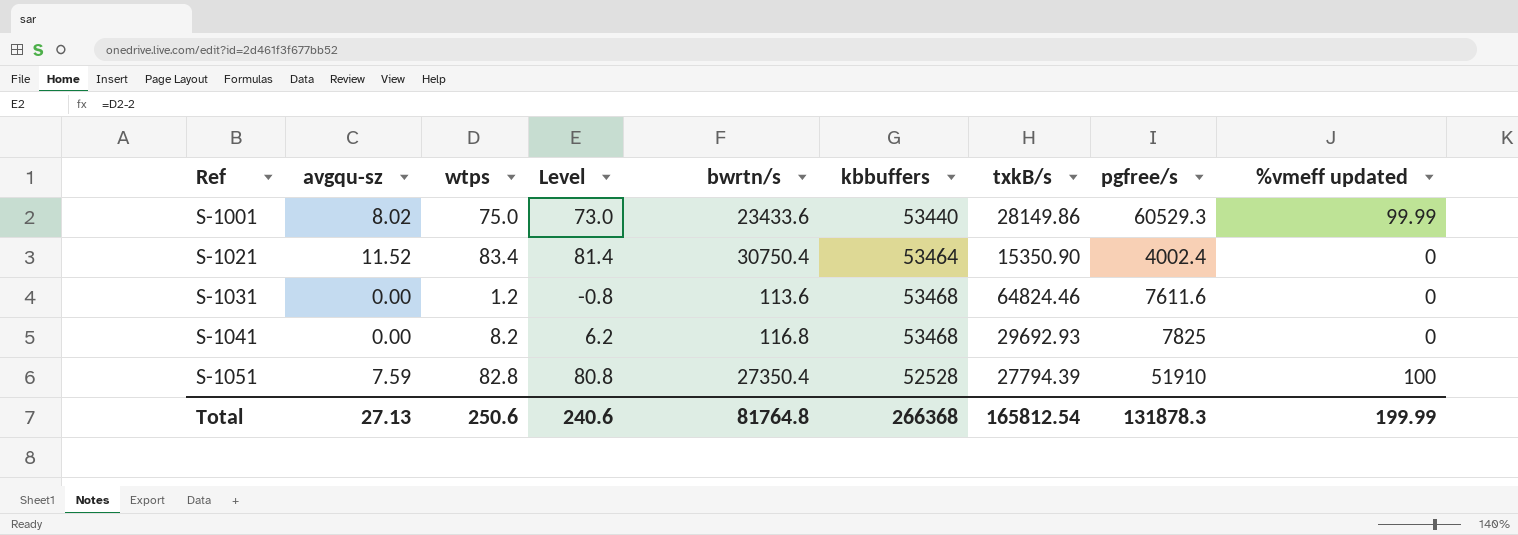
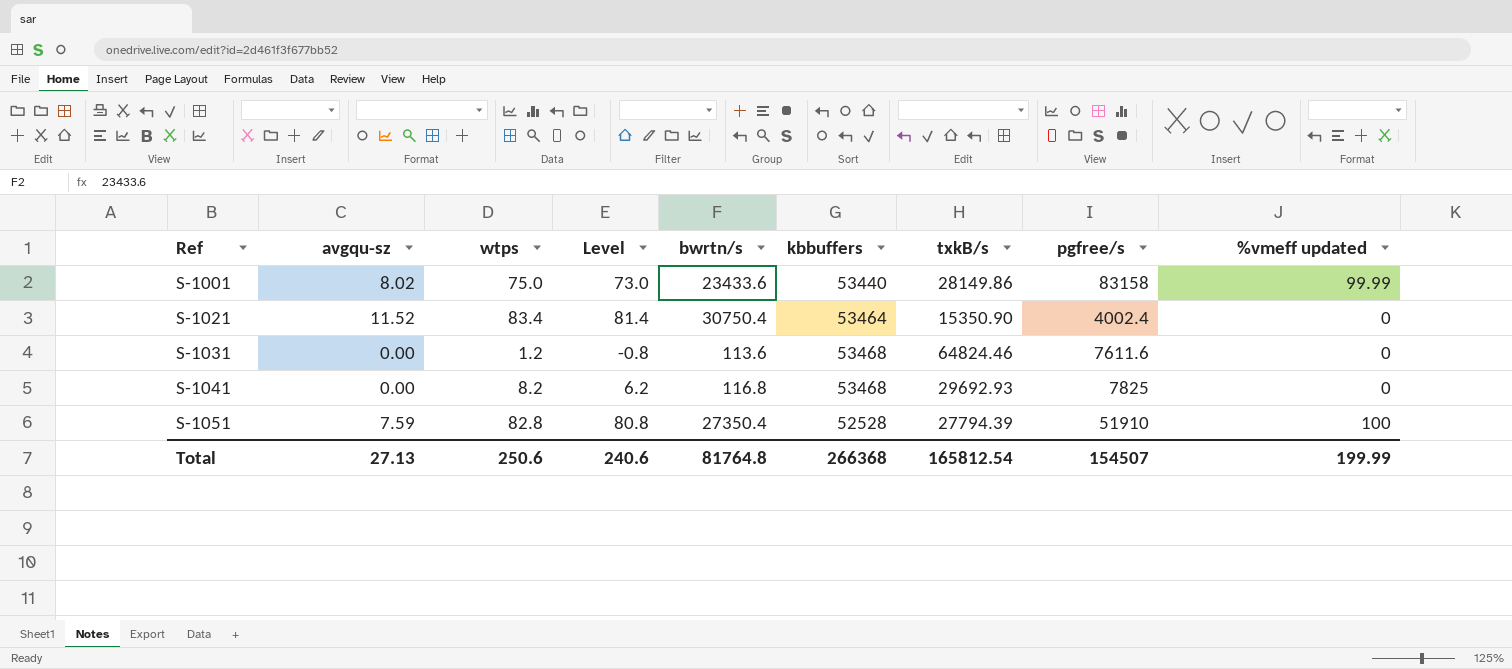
S-1001 | pgfree/s: 60529.3 -> 83158
Total | pgfree/s: 131878.3 -> 154507

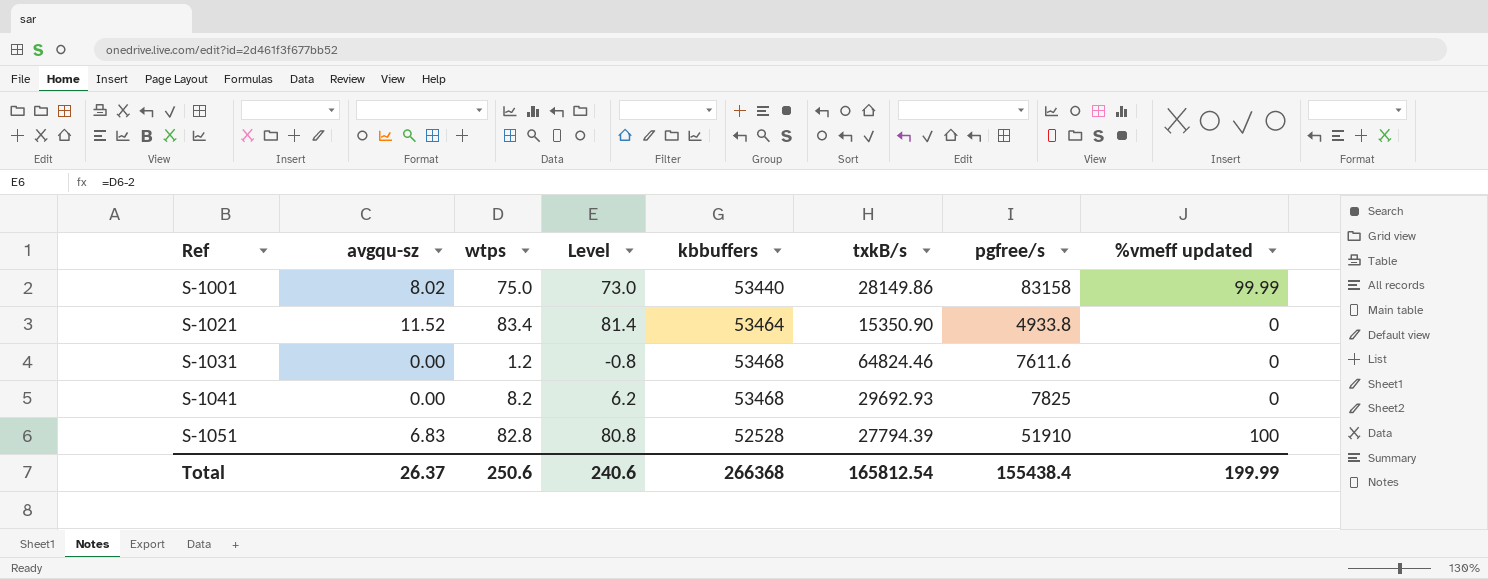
column bwrtn/s | position: 5 -> none
S-1021 | pgfree/s: 4002.4 -> 4933.8
S-1051 | avgqu-sz: 7.59 -> 6.83
Total | avgqu-sz: 27.13 -> 26.37
Total | pgfree/s: 154507 -> 155438.4

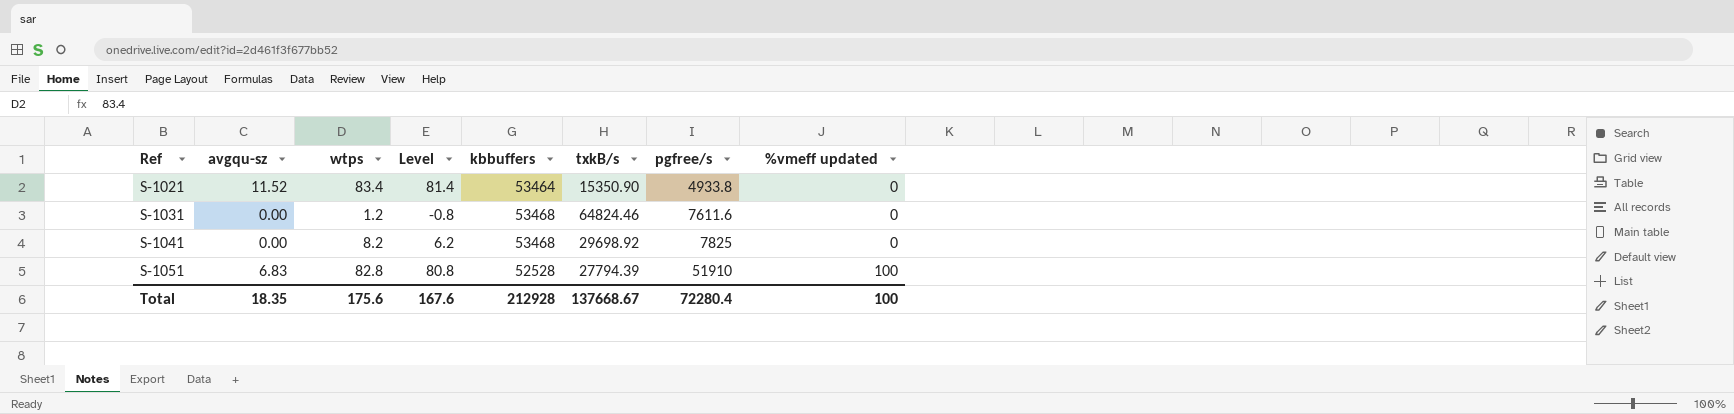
row S-1001: 8.02 | 75.0 | 73.0 | 53440 | 28149.86 | 83158 | 99.99 -> none
S-1041 | txkB/s: 29692.93 -> 29698.92
Total | avgqu-sz: 26.37 -> 18.35
Total | wtps: 250.6 -> 175.6
Total | Level: 240.6 -> 167.6
Total | kbbuffers: 266368 -> 212928
Total | txkB/s: 165812.54 -> 137668.67
Total | pgfree/s: 155438.4 -> 72280.4
Total | %vmeff updated: 199.99 -> 100

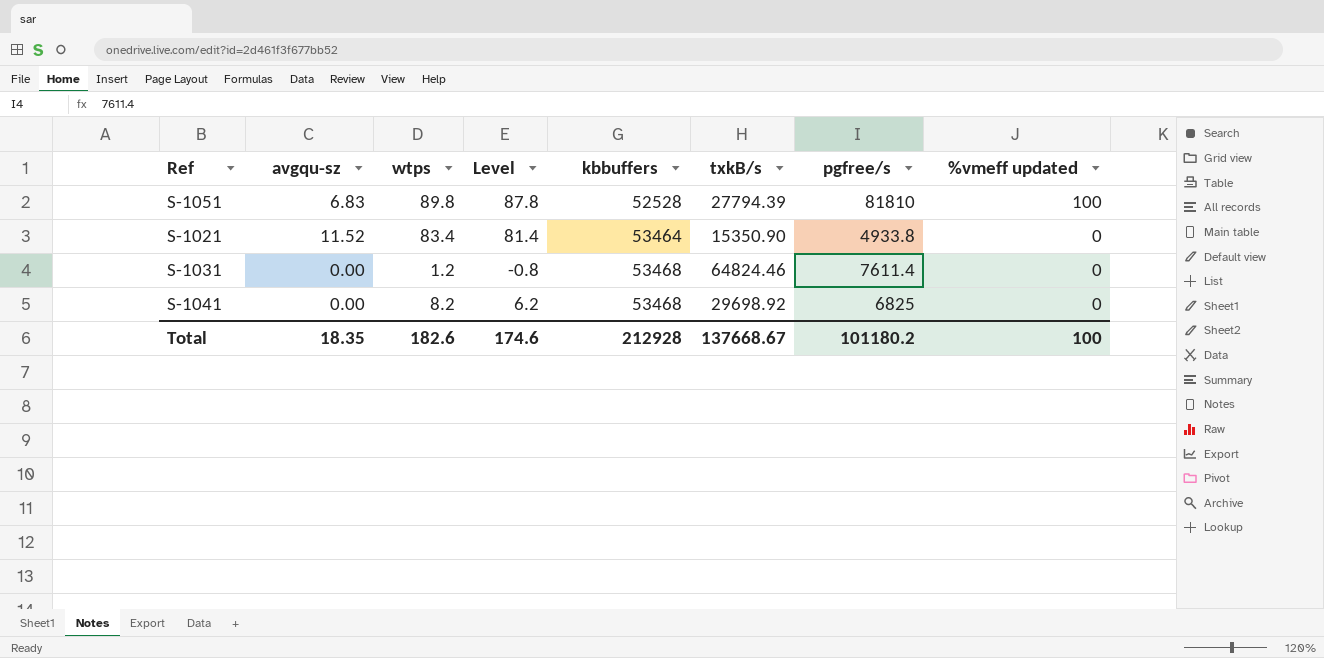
row order: Ref ascending -> kbbuffers ascending
S-1051 | wtps: 82.8 -> 89.8
S-1051 | Level: 80.8 -> 87.8
S-1051 | pgfree/s: 51910 -> 81810
S-1031 | pgfree/s: 7611.6 -> 7611.4
S-1041 | pgfree/s: 7825 -> 6825
Total | wtps: 175.6 -> 182.6
Total | Level: 167.6 -> 174.6
Total | pgfree/s: 72280.4 -> 101180.2

